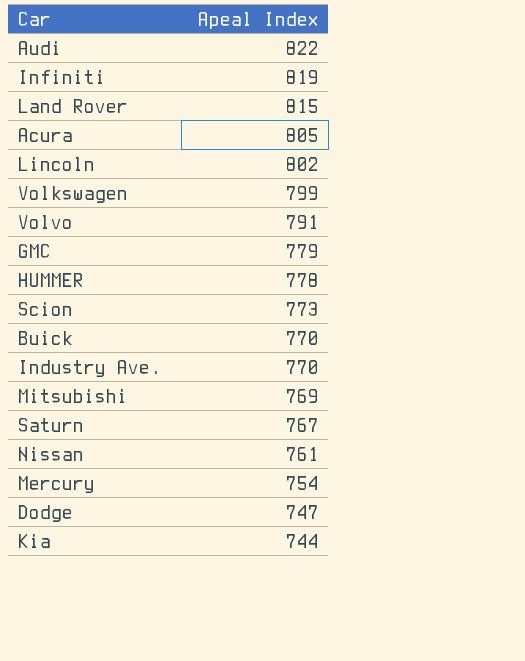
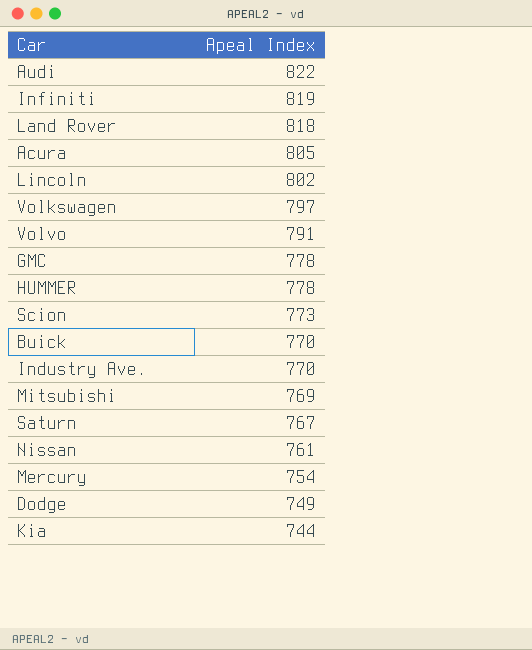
Land Rover | Apeal Index: 815 -> 818
Volkswagen | Apeal Index: 799 -> 797
GMC | Apeal Index: 779 -> 778
Dodge | Apeal Index: 747 -> 749

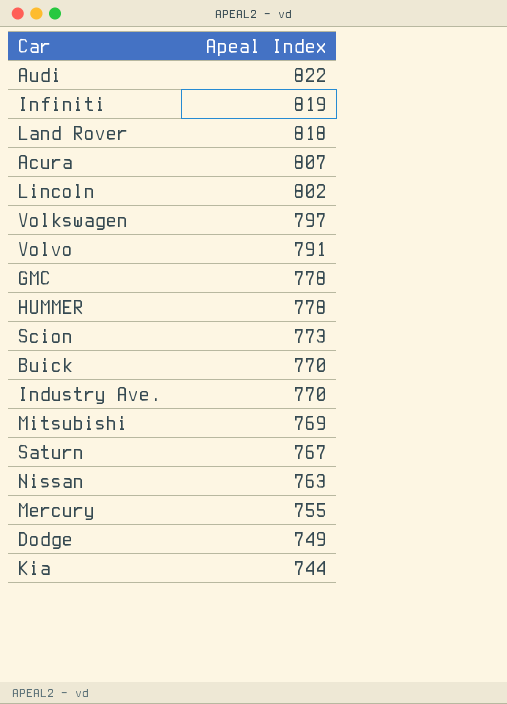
Acura | Apeal Index: 805 -> 807
Nissan | Apeal Index: 761 -> 763
Mercury | Apeal Index: 754 -> 755

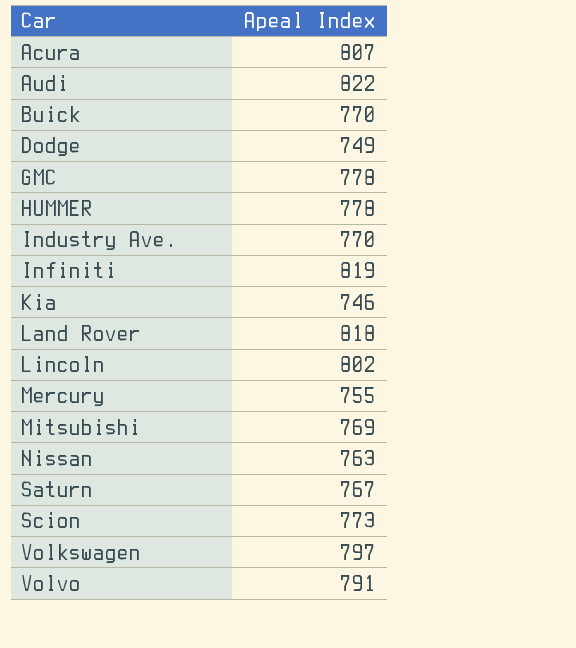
row order: Apeal Index descending -> Car ascending
Kia | Apeal Index: 744 -> 746

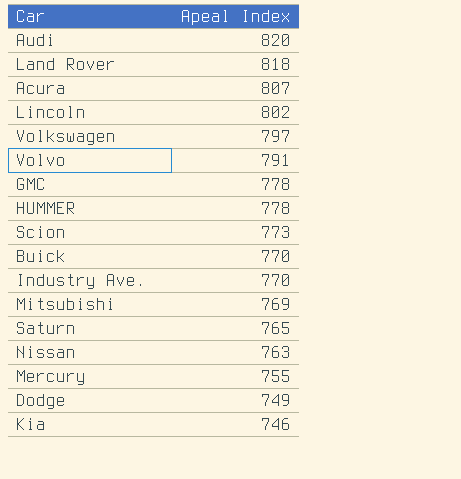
row order: Car ascending -> Apeal Index descending
row Infiniti: 819 -> none
Audi | Apeal Index: 822 -> 820
Saturn | Apeal Index: 767 -> 765

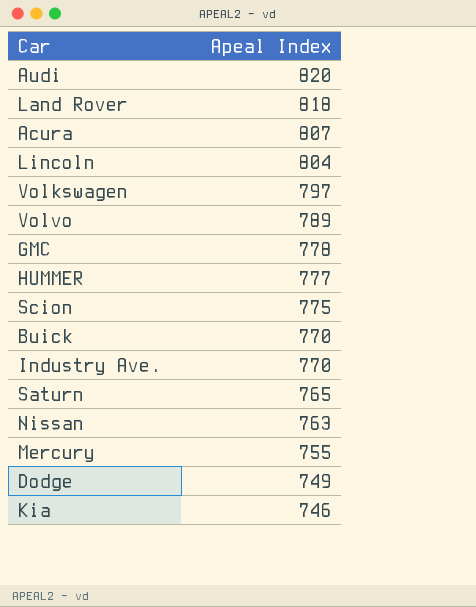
row Mitsubishi: 769 -> none
Lincoln | Apeal Index: 802 -> 804
Volvo | Apeal Index: 791 -> 789
HUMMER | Apeal Index: 778 -> 777
Scion | Apeal Index: 773 -> 775

